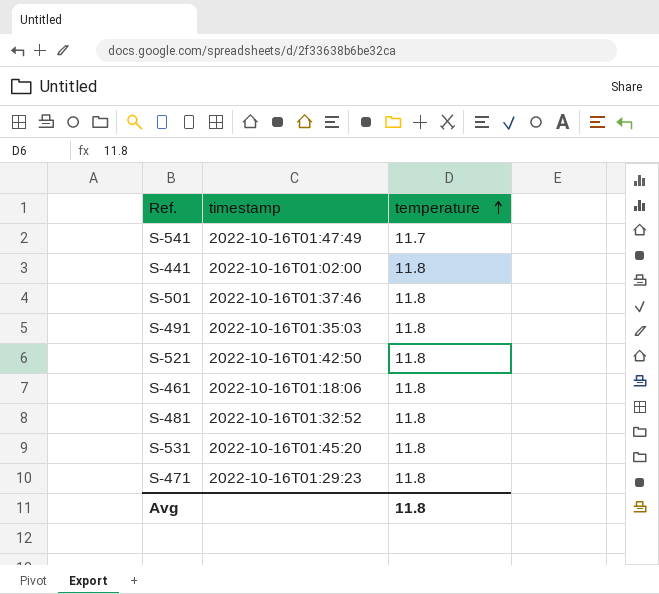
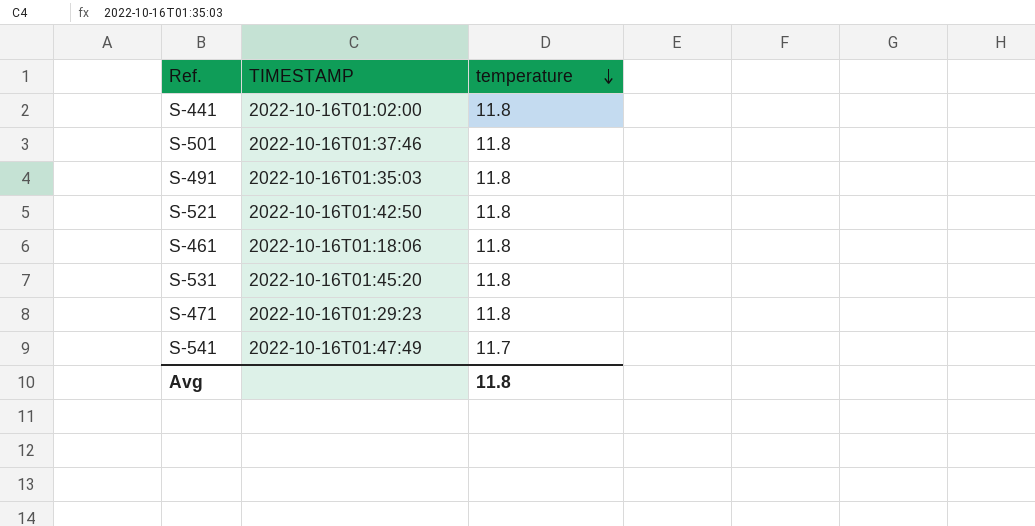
row order: temperature ascending -> temperature descending
column name: timestamp -> TIMESTAMP
row S-481: 2022-10-16T01:32:52 | 11.8 -> none

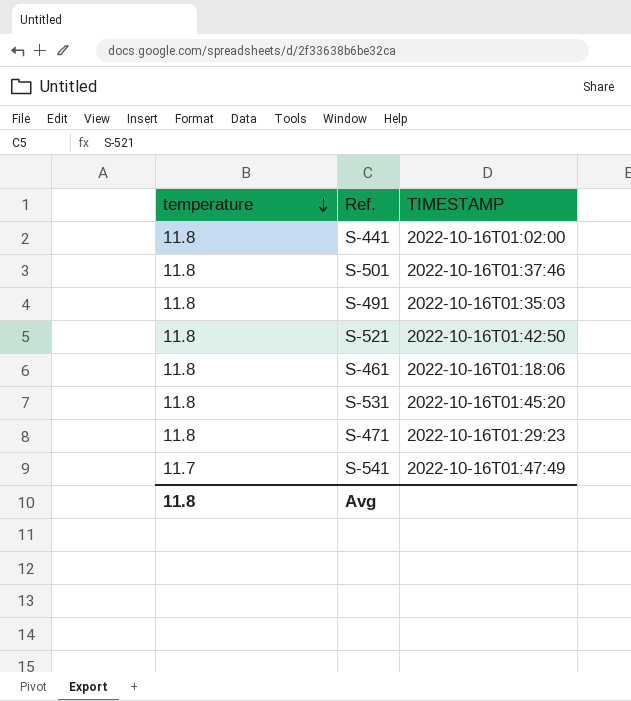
column temperature | position: 3 -> 1

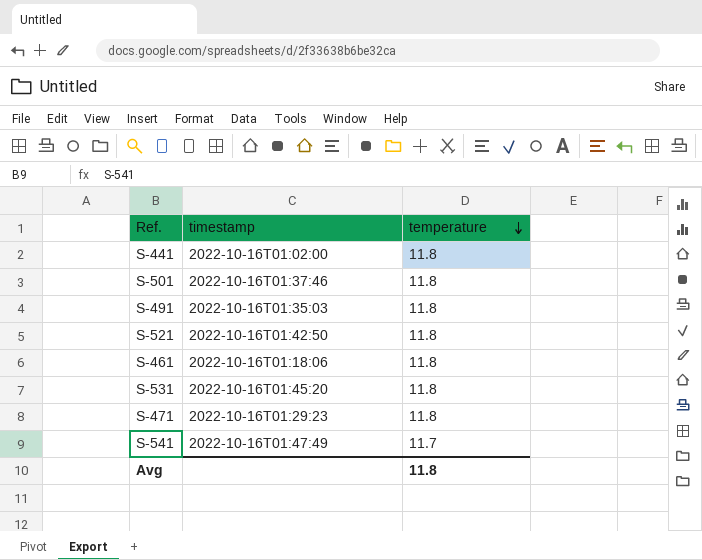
column name: TIMESTAMP -> timestamp
column temperature | position: 1 -> 3

